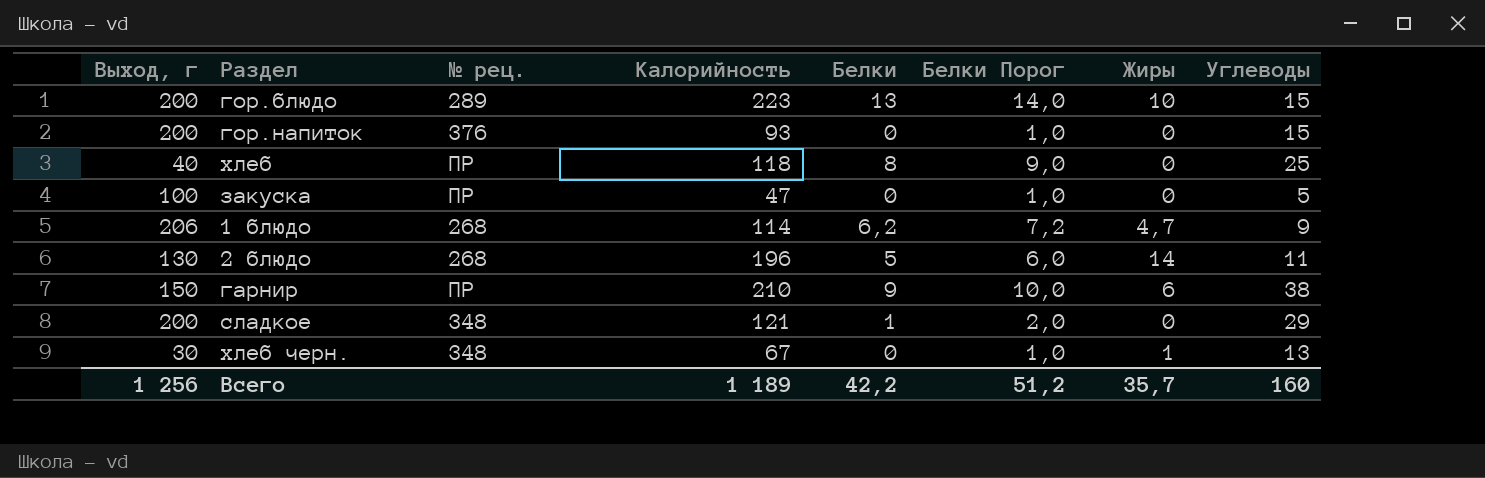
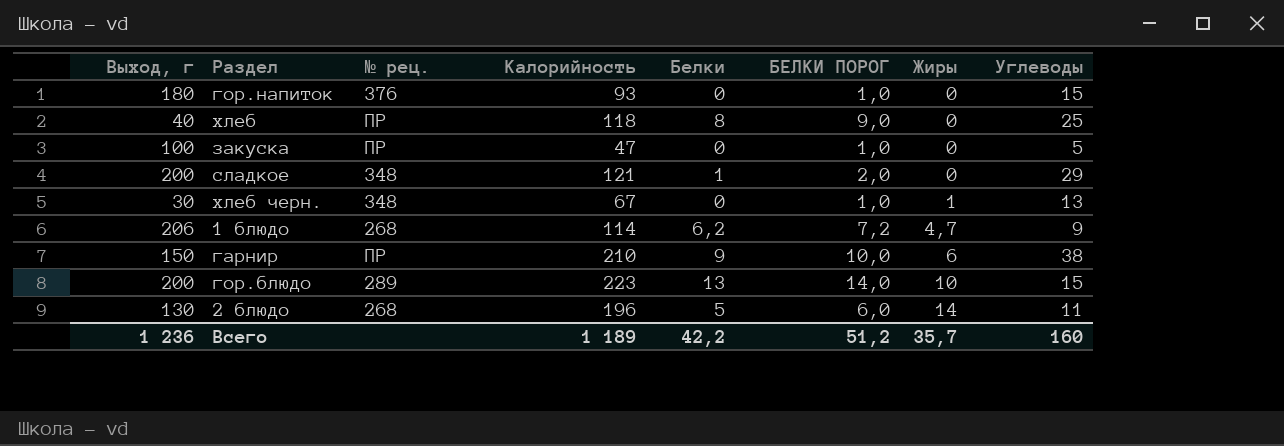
row order: none -> Жиры ascending
column name: Белки Порог -> БЕЛКИ ПОРОГ
гор.напиток | Выход, г: 200 -> 180
Всего | Выход, г: 1 256 -> 1 236

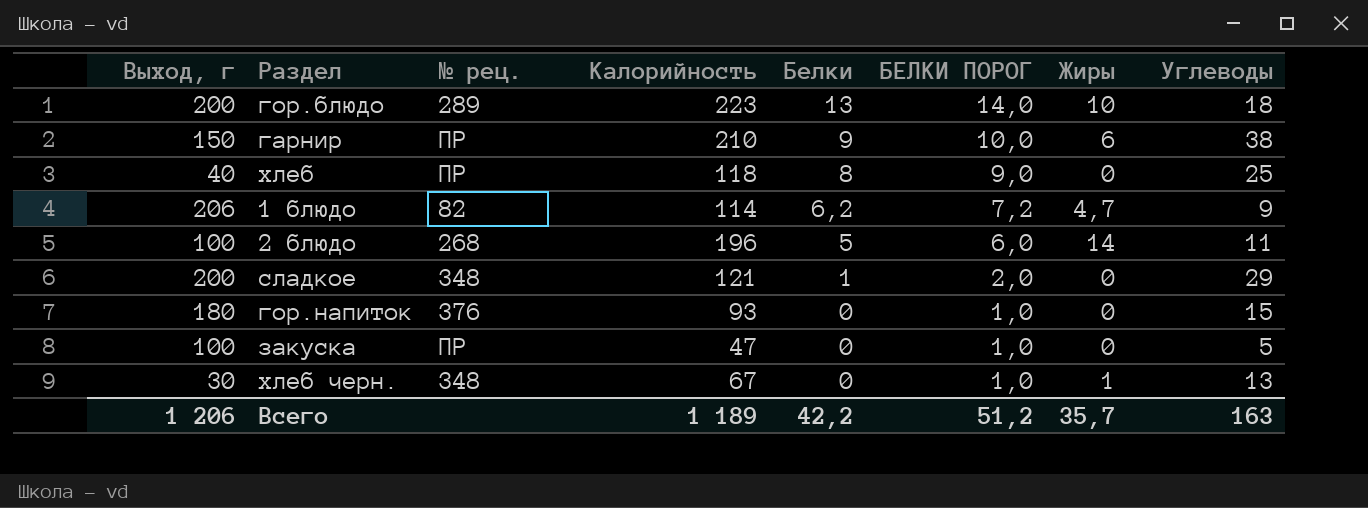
row order: Жиры ascending -> Белки descending
гор.блюдо | Углеводы: 15 -> 18
1 блюдо | № рец.: 268 -> 82
2 блюдо | Выход, г: 130 -> 100
Всего | Выход, г: 1 236 -> 1 206
Всего | Углеводы: 160 -> 163

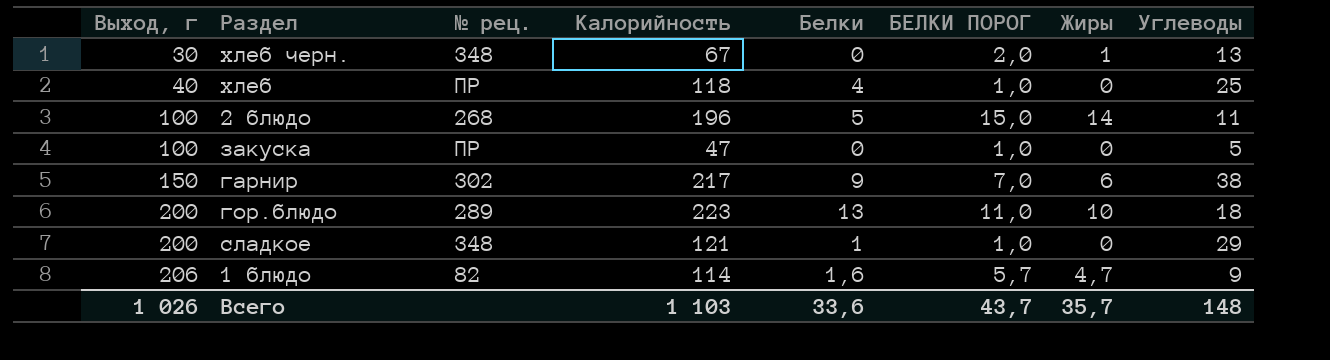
row order: Белки descending -> Выход, г ascending
column БЕЛКИ ПОРОГ | formula: [Белки] + 1 -> [Жиры] + 1
row гор.напиток: 180 | 376 | 93 | 0 | 1,0 | 0 | 15 -> none
хлеб | Белки: 8 -> 4
гарнир | № рец.: ПР -> 302
гарнир | Калорийность: 210 -> 217
1 блюдо | Белки: 6,2 -> 1,6
Всего | Выход, г: 1 206 -> 1 026
Всего | Калорийность: 1 189 -> 1 103
Всего | Белки: 42,2 -> 33,6
Всего | БЕЛКИ ПОРОГ: 51,2 -> 43,7
Всего | Углеводы: 163 -> 148

